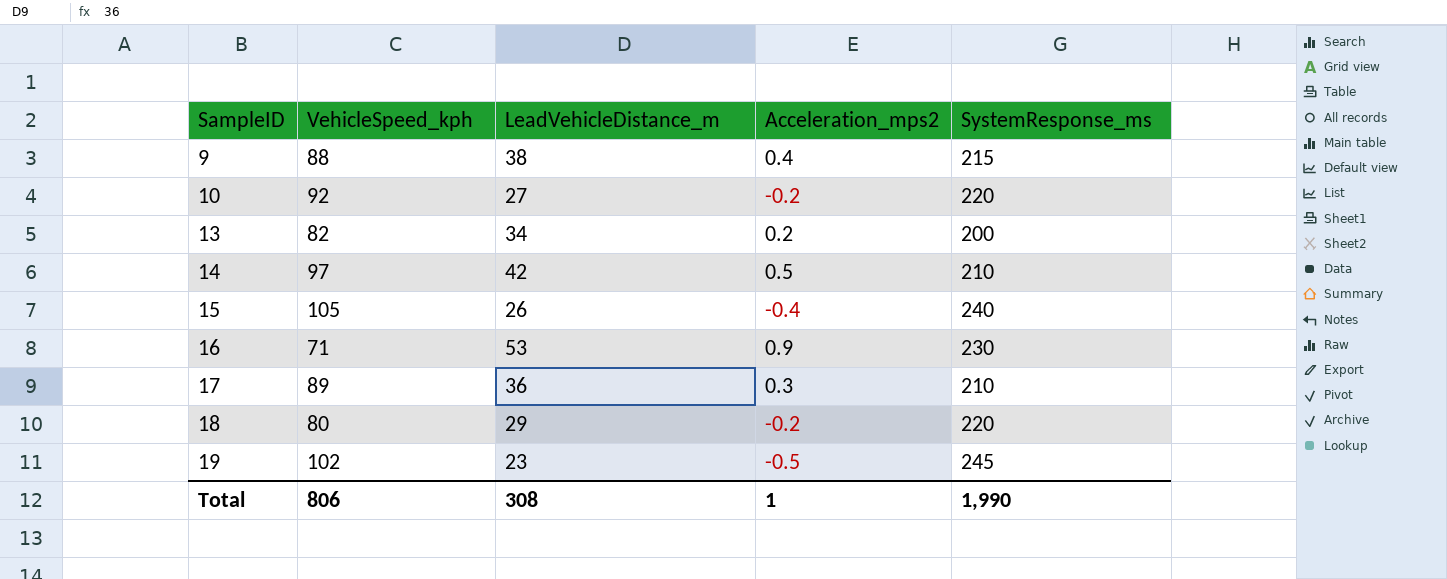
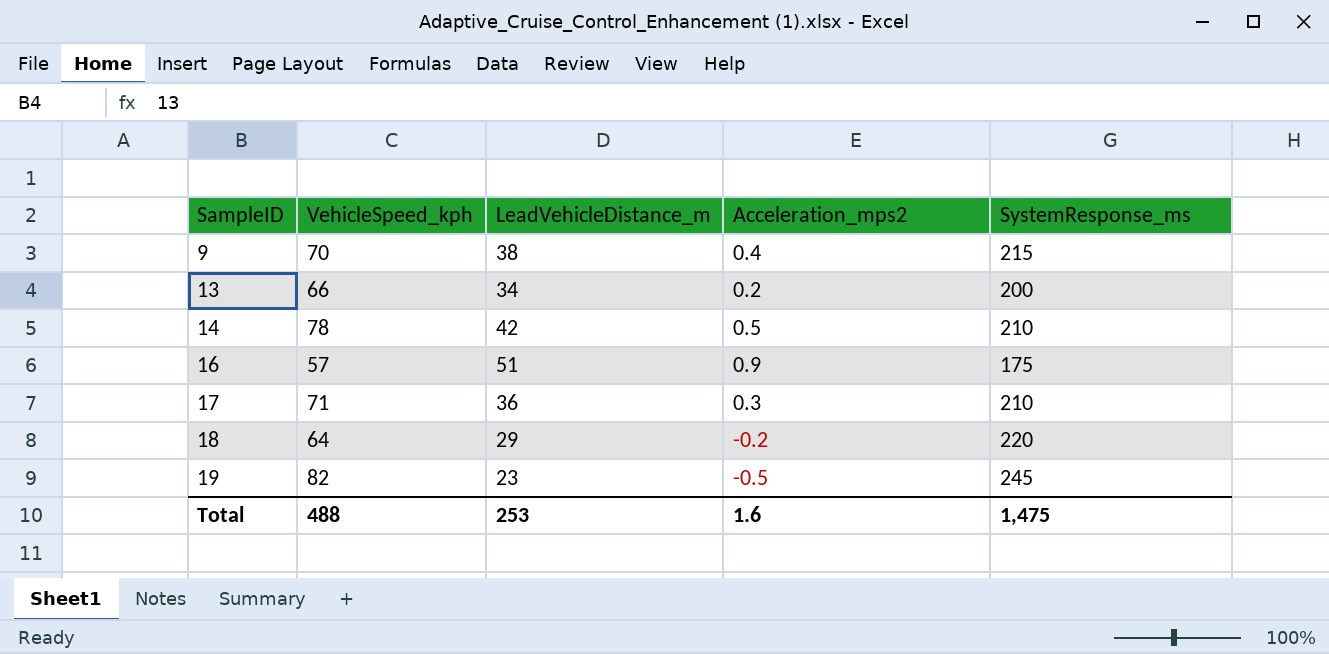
row 10: 92 | 27 | -0.2 | 220 -> none
row 15: 105 | 26 | -0.4 | 240 -> none
9 | VehicleSpeed_kph: 88 -> 70
13 | VehicleSpeed_kph: 82 -> 66
14 | VehicleSpeed_kph: 97 -> 78
16 | VehicleSpeed_kph: 71 -> 57
16 | LeadVehicleDistance_m: 53 -> 51
16 | SystemResponse_ms: 230 -> 175
17 | VehicleSpeed_kph: 89 -> 71
18 | VehicleSpeed_kph: 80 -> 64
19 | VehicleSpeed_kph: 102 -> 82
Total | VehicleSpeed_kph: 806 -> 488
Total | LeadVehicleDistance_m: 308 -> 253
Total | Acceleration_mps2: 1 -> 1.6
Total | SystemResponse_ms: 1,990 -> 1,475

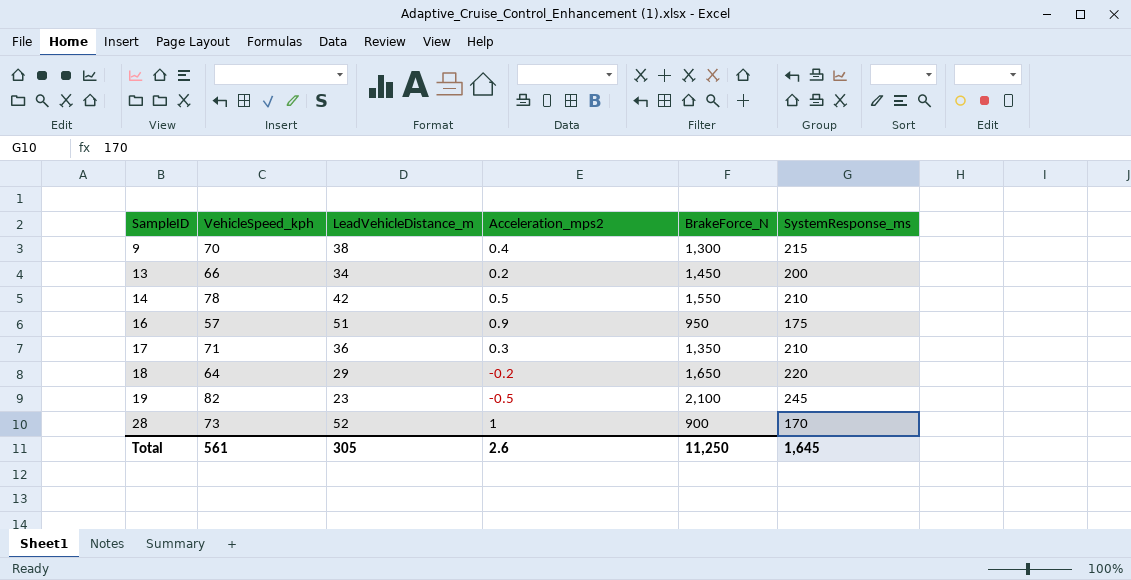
column BrakeForce_N | position: none -> 5
row 28: none -> 73 | 52 | 1 | 900 | 170
Total | VehicleSpeed_kph: 488 -> 561
Total | LeadVehicleDistance_m: 253 -> 305
Total | Acceleration_mps2: 1.6 -> 2.6
Total | SystemResponse_ms: 1,475 -> 1,645

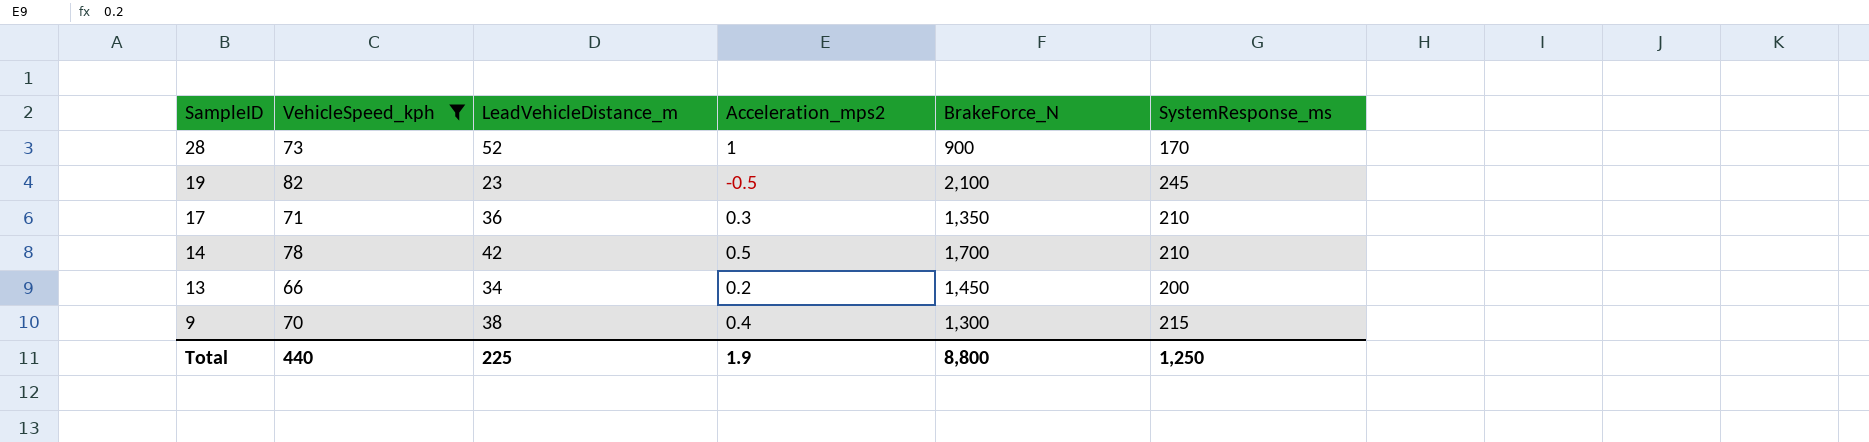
filter: none -> VehicleSpeed_kph >= 66
row order: SampleID ascending -> SampleID descending
14 | BrakeForce_N: 1,550 -> 1,700
Total | VehicleSpeed_kph: 561 -> 440
Total | LeadVehicleDistance_m: 305 -> 225
Total | Acceleration_mps2: 2.6 -> 1.9
Total | BrakeForce_N: 11,250 -> 8,800
Total | SystemResponse_ms: 1,645 -> 1,250

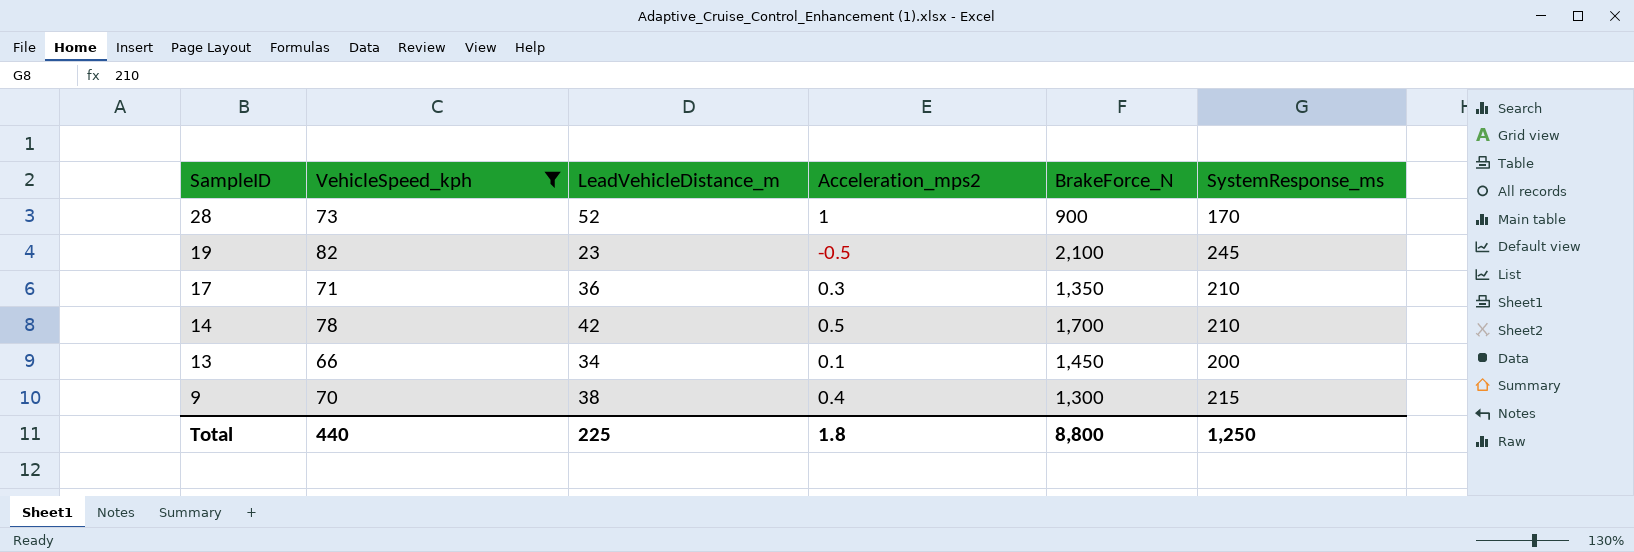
13 | Acceleration_mps2: 0.2 -> 0.1
Total | Acceleration_mps2: 1.9 -> 1.8

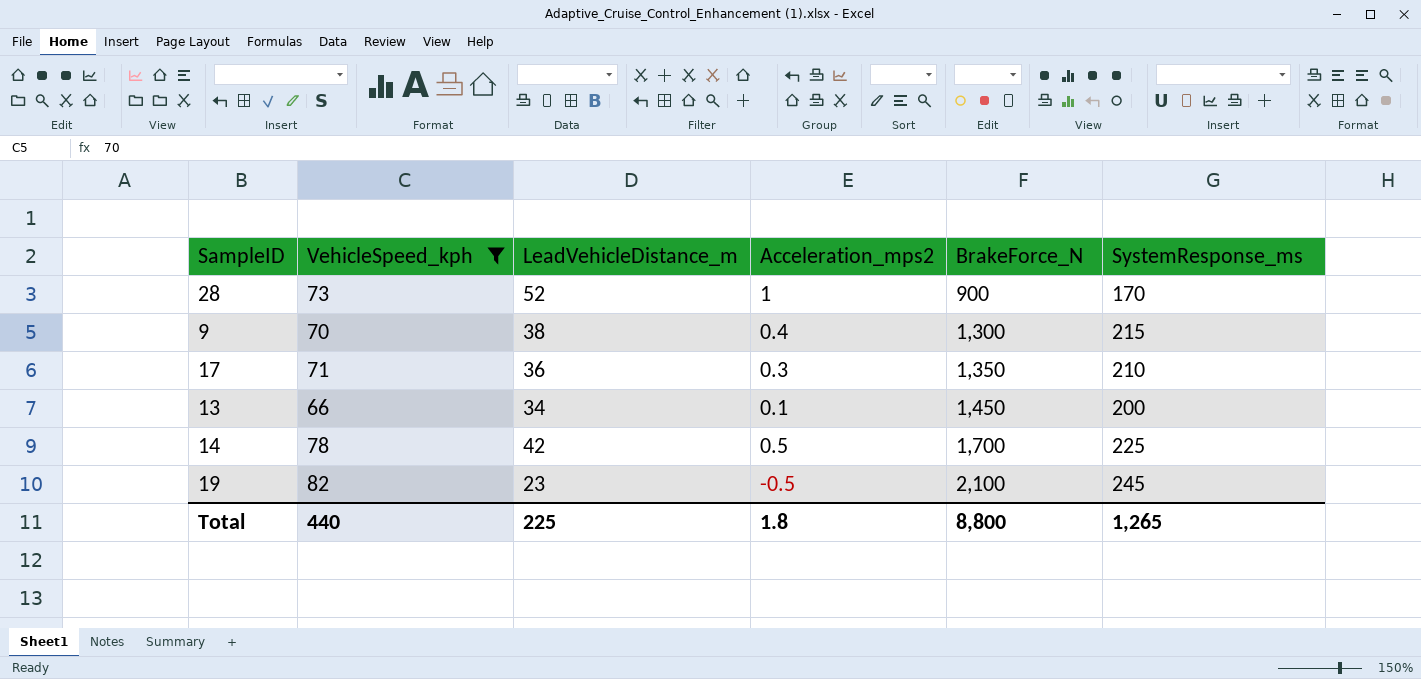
row order: SampleID descending -> BrakeForce_N ascending
14 | SystemResponse_ms: 210 -> 225
Total | SystemResponse_ms: 1,250 -> 1,265

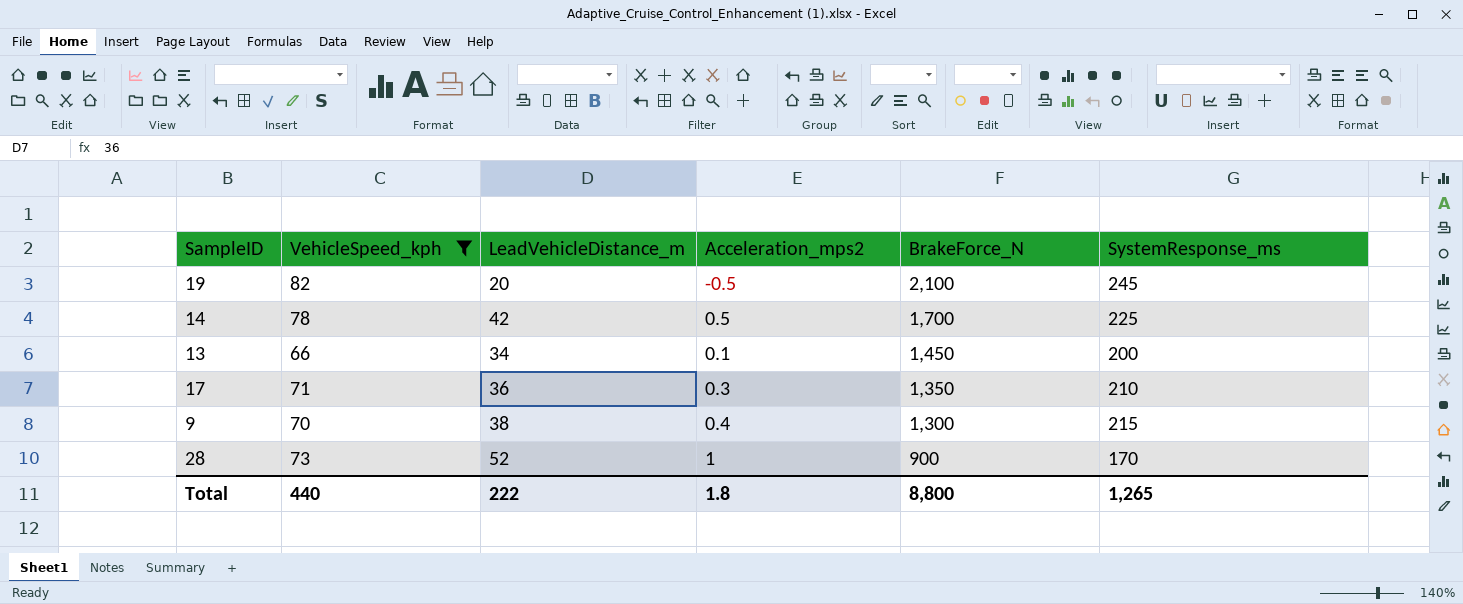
row order: BrakeForce_N ascending -> BrakeForce_N descending
19 | LeadVehicleDistance_m: 23 -> 20
Total | LeadVehicleDistance_m: 225 -> 222

